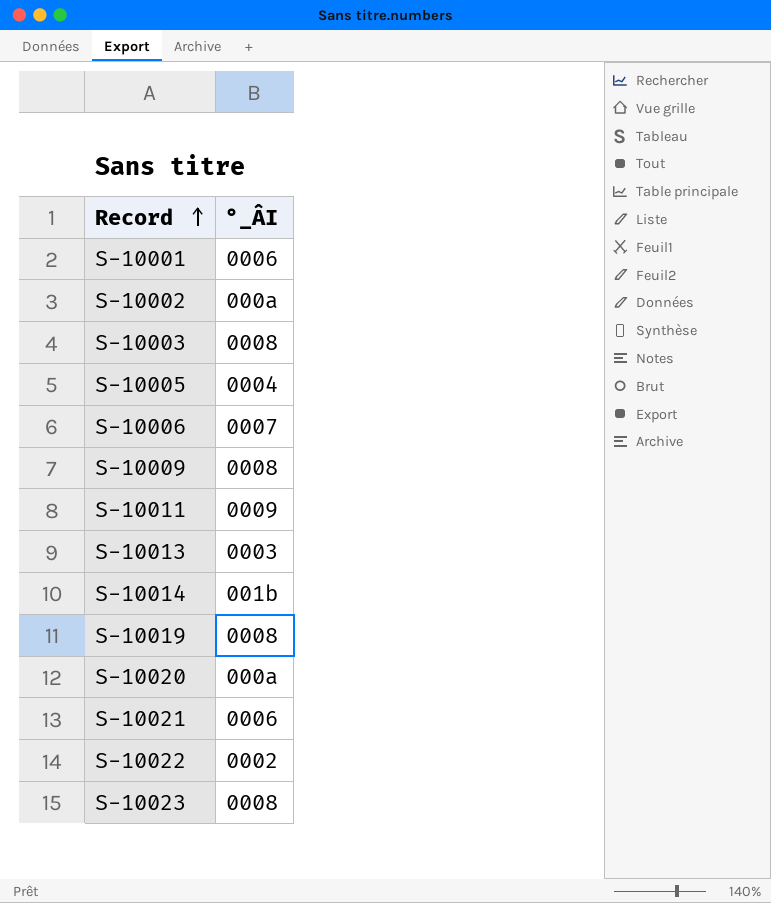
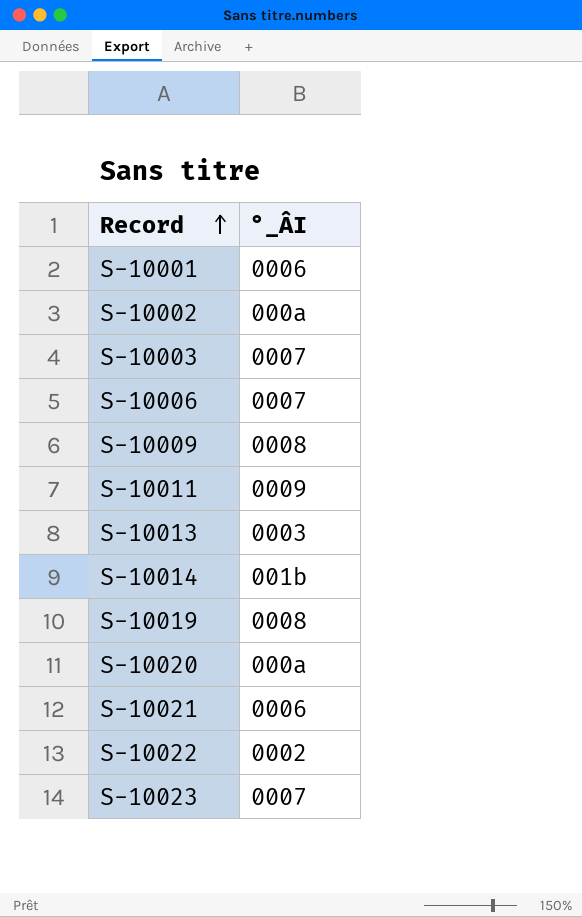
row S-10005: 0004 -> none
S-10003 | °_ÂI: 0008 -> 0007
S-10023 | °_ÂI: 0008 -> 0007

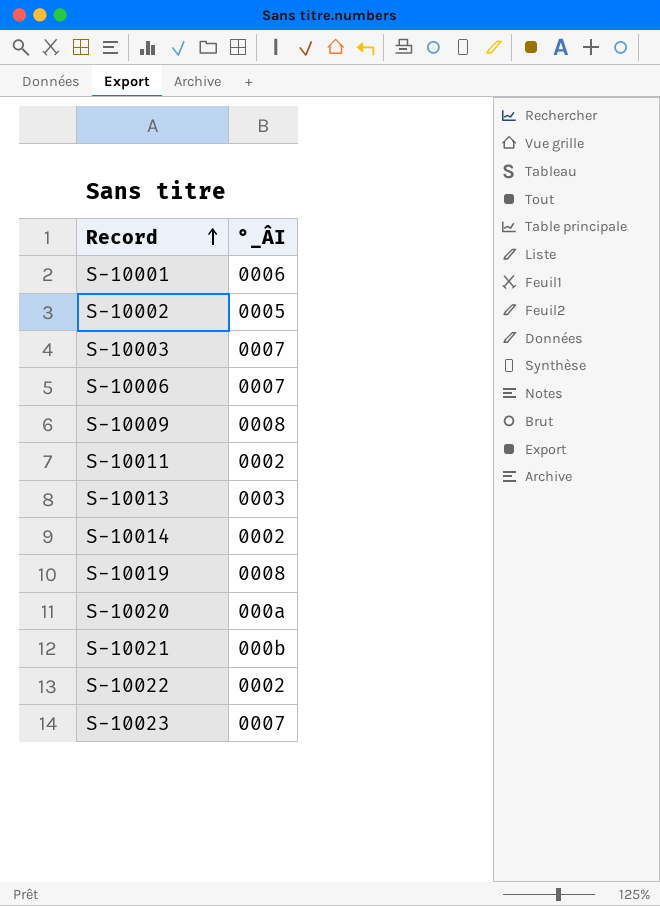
S-10002 | °_ÂI: 000a -> 0005
S-10011 | °_ÂI: 0009 -> 0002
S-10014 | °_ÂI: 001b -> 0002
S-10021 | °_ÂI: 0006 -> 000b

